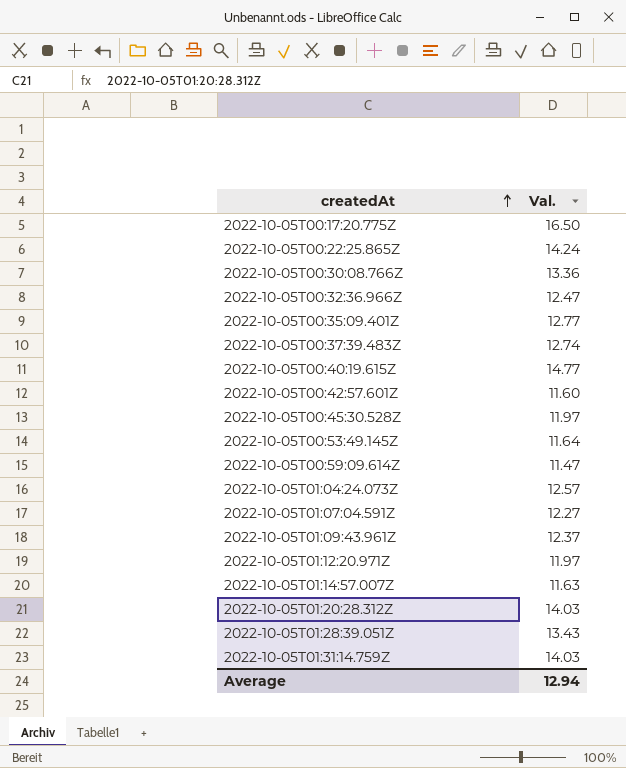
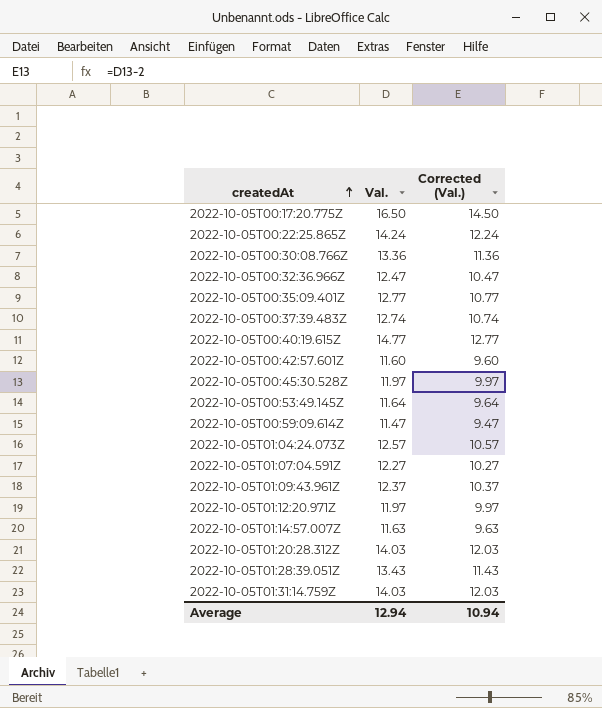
column Corrected (Val.) | formula: none -> [Val.] - 2

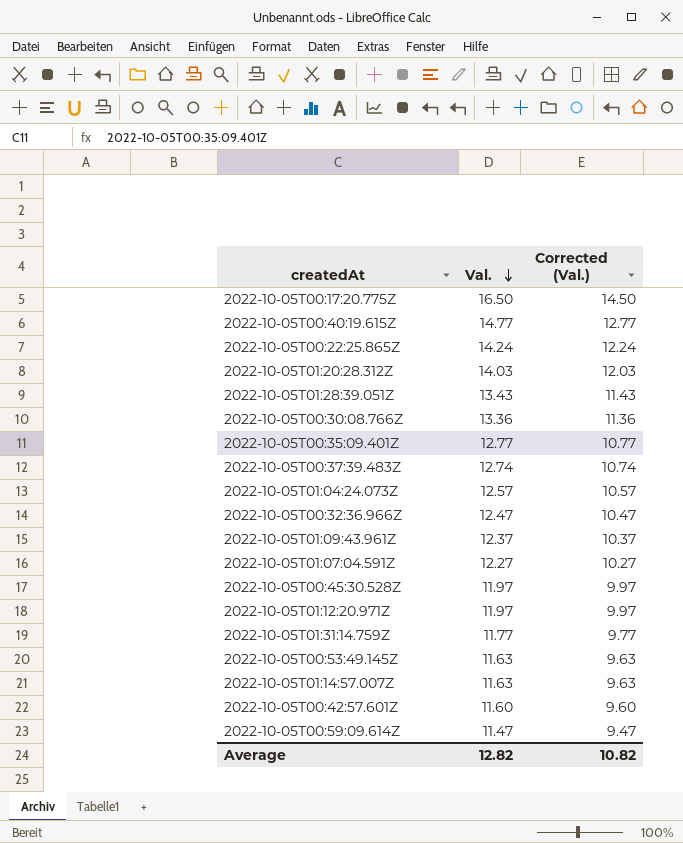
row order: createdAt ascending -> Val. descending
2022-10-05T01:31:14.759Z | Val.: 14.03 -> 11.77
2022-10-05T01:31:14.759Z | Corrected (Val.): 12.03 -> 9.77
2022-10-05T00:53:49.145Z | Val.: 11.64 -> 11.63
2022-10-05T00:53:49.145Z | Corrected (Val.): 9.64 -> 9.63
Average | Val.: 12.94 -> 12.82
Average | Corrected (Val.): 10.94 -> 10.82

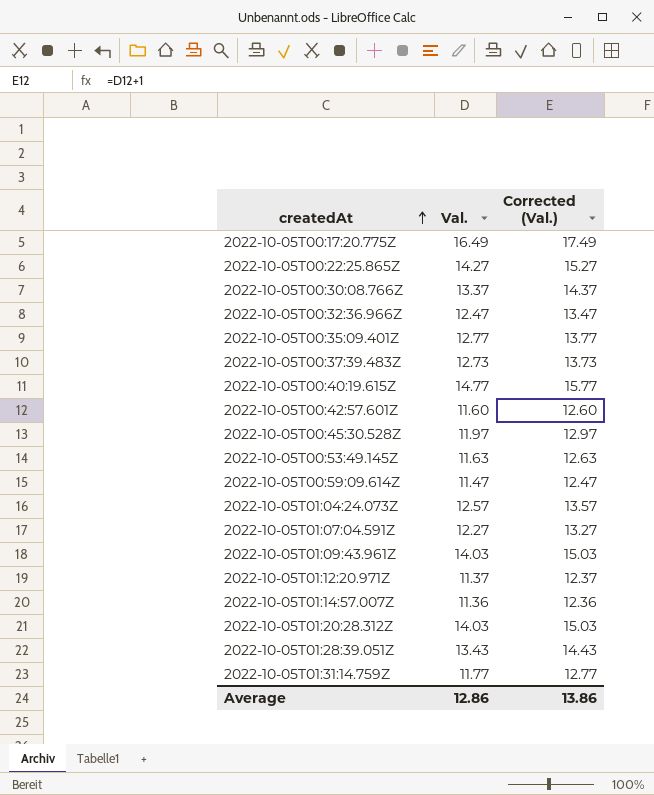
row order: Val. descending -> createdAt ascending
column Corrected (Val.) | formula: [Val.] - 2 -> [Val.] + 1
2022-10-05T00:17:20.775Z | Val.: 16.50 -> 16.49
2022-10-05T00:22:25.865Z | Val.: 14.24 -> 14.27
2022-10-05T00:30:08.766Z | Val.: 13.36 -> 13.37
2022-10-05T00:37:39.483Z | Val.: 12.74 -> 12.73
2022-10-05T01:09:43.961Z | Val.: 12.37 -> 14.03
2022-10-05T01:12:20.971Z | Val.: 11.97 -> 11.37
2022-10-05T01:14:57.007Z | Val.: 11.63 -> 11.36
Average | Val.: 12.82 -> 12.86
Average | Corrected (Val.): 10.82 -> 13.86

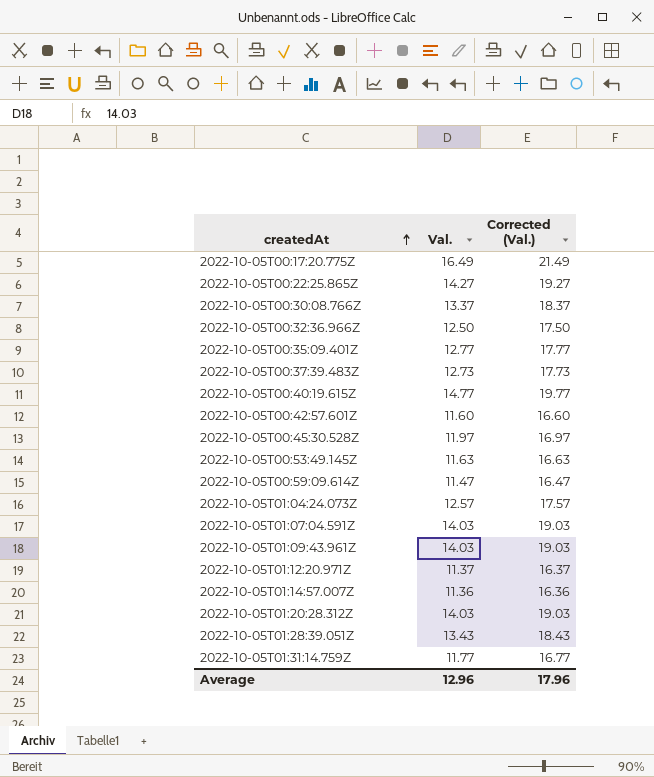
column Corrected (Val.) | formula: [Val.] + 1 -> [Val.] + 5
2022-10-05T00:32:36.966Z | Val.: 12.47 -> 12.50
2022-10-05T01:07:04.591Z | Val.: 12.27 -> 14.03
Average | Val.: 12.86 -> 12.96
Average | Corrected (Val.): 13.86 -> 17.96

